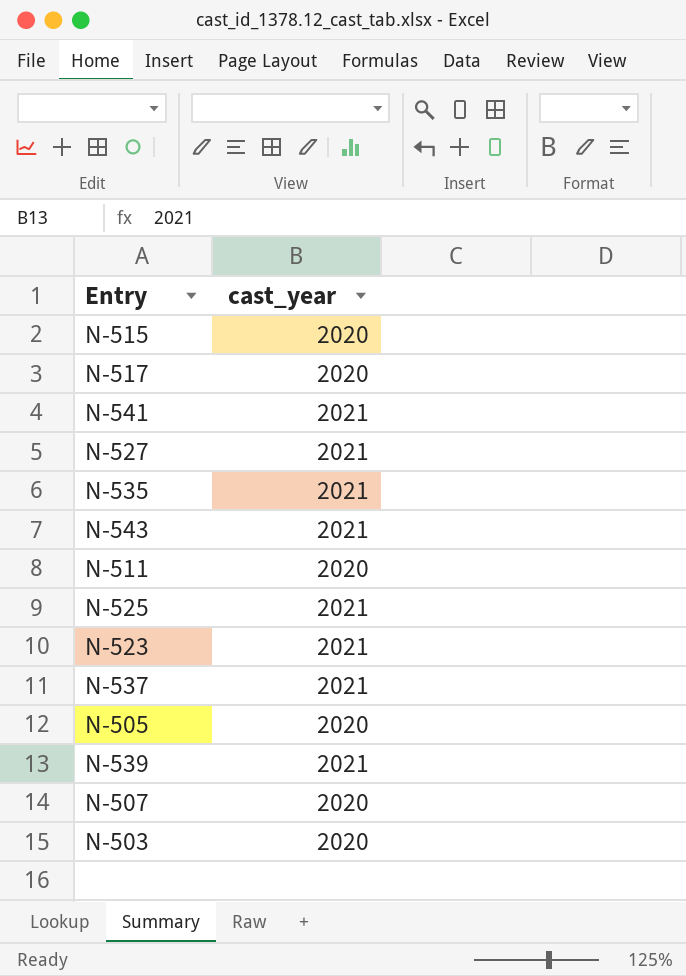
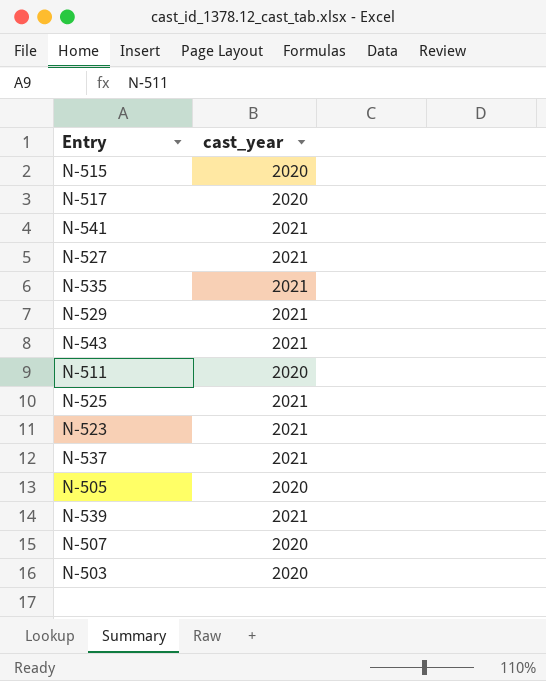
row N-529: none -> 2021

